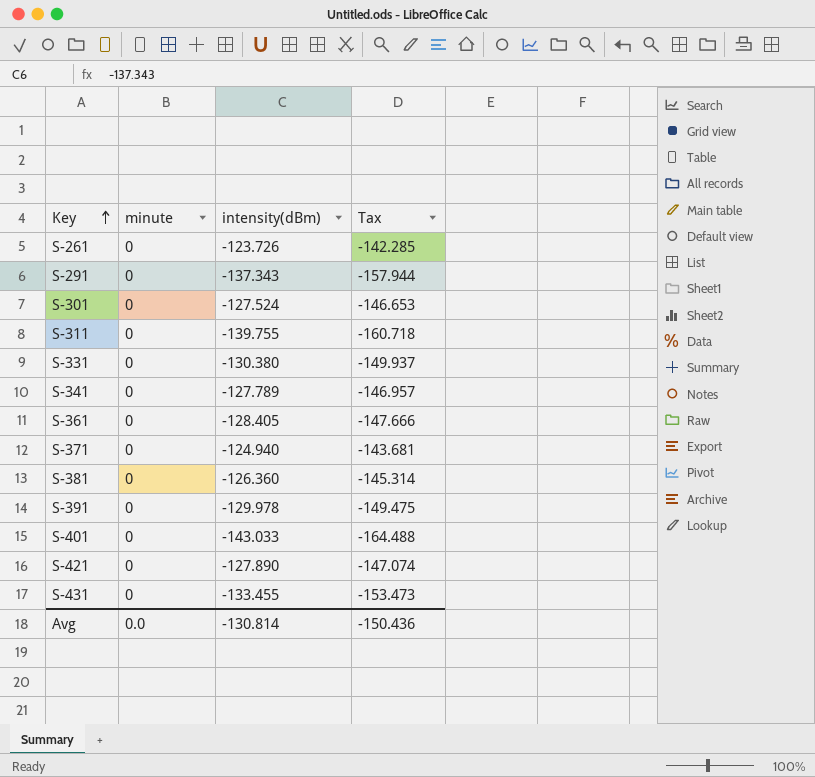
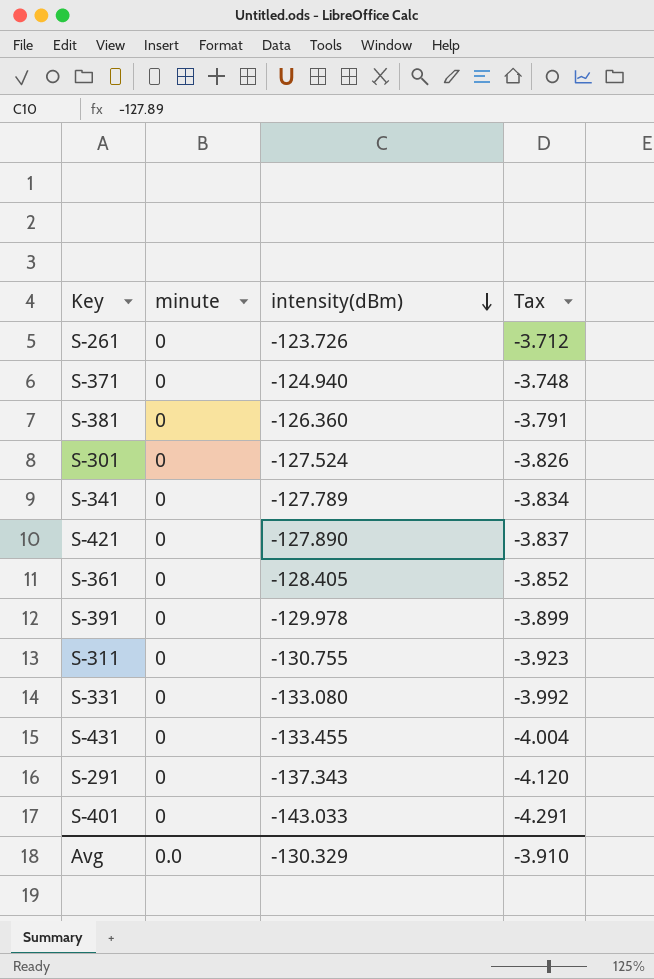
row order: Key ascending -> intensity(dBm) descending
column Tax | formula: [intensity(dBm)] * 1.15 -> [intensity(dBm)] * 0.03
S-311 | intensity(dBm): -139.755 -> -130.755
S-331 | intensity(dBm): -130.380 -> -133.080
Avg | intensity(dBm): -130.814 -> -130.329
Avg | Tax: -150.436 -> -3.910

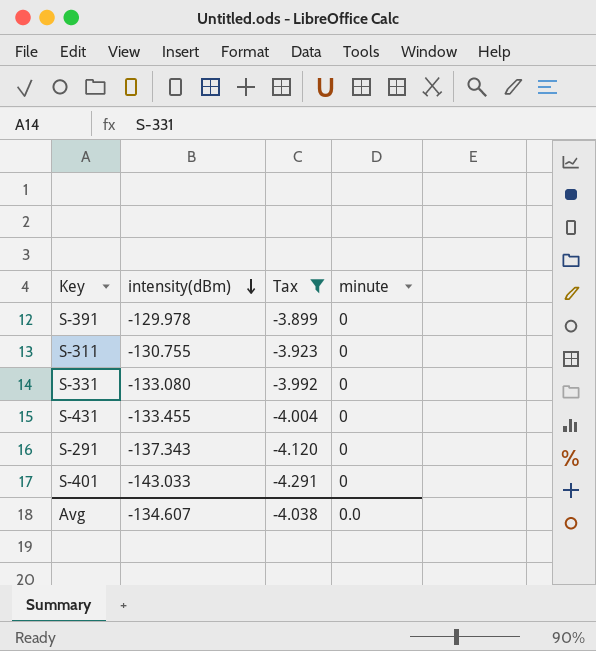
filter: none -> Tax <= -3.899
column minute | position: 2 -> 4
Avg | intensity(dBm): -130.329 -> -134.607
Avg | Tax: -3.910 -> -4.038

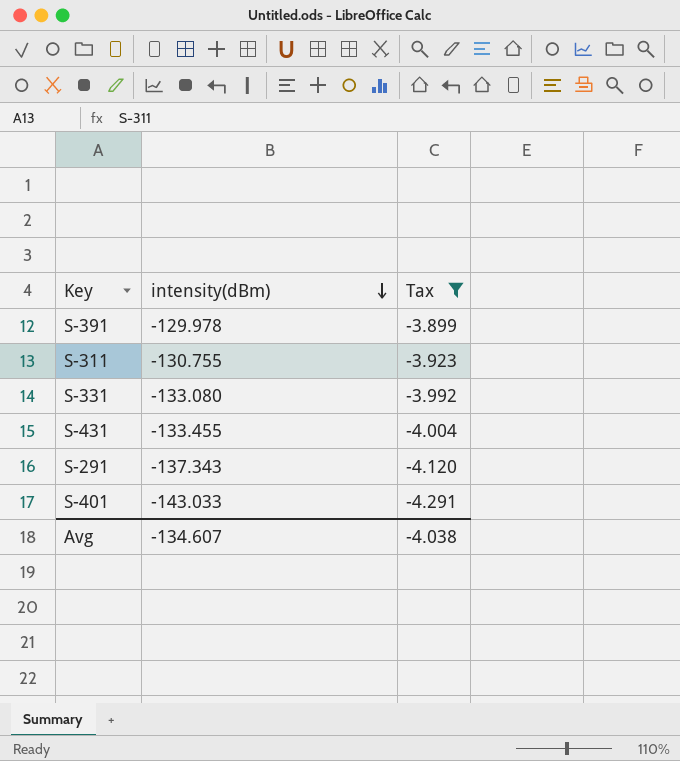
column minute | position: 4 -> none

